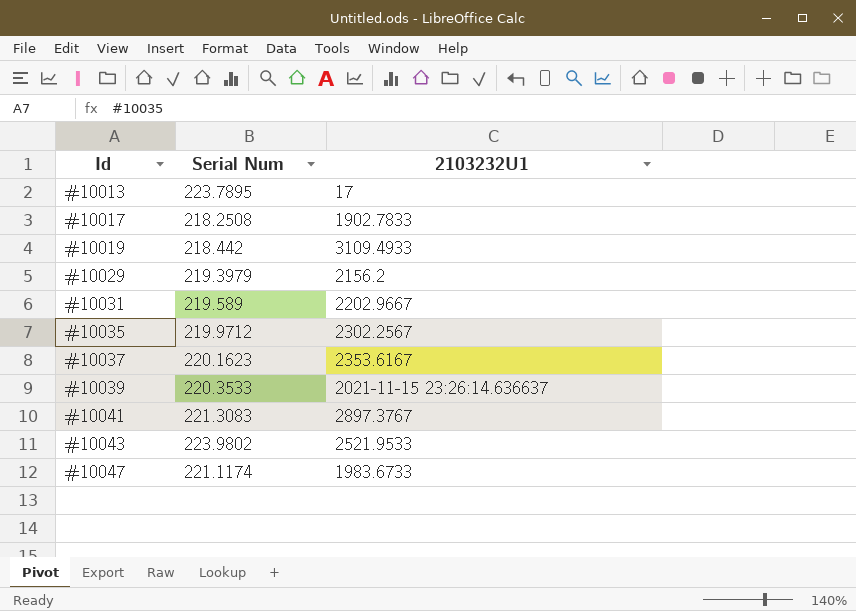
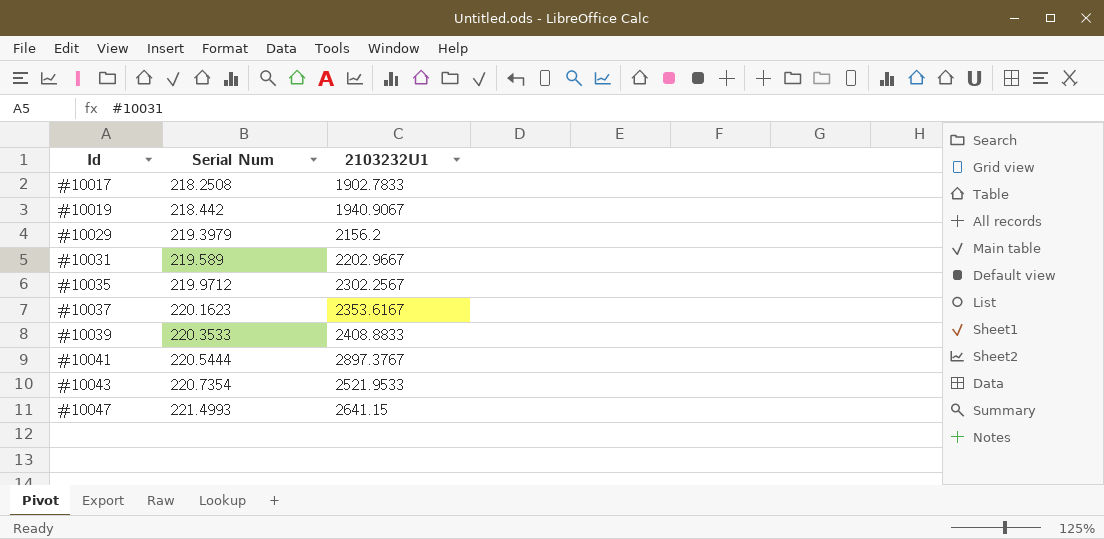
row #10013: 223.7895 | 17 -> none
#10019 | 2103232U1: 3109.4933 -> 1940.9067
#10039 | 2103232U1: 2021-11-15 23:26:14.636637 -> 2408.8833
#10041 | Serial Num: 221.3083 -> 220.5444
#10043 | Serial Num: 223.9802 -> 220.7354
#10047 | Serial Num: 221.1174 -> 221.4993
#10047 | 2103232U1: 1983.6733 -> 2641.15

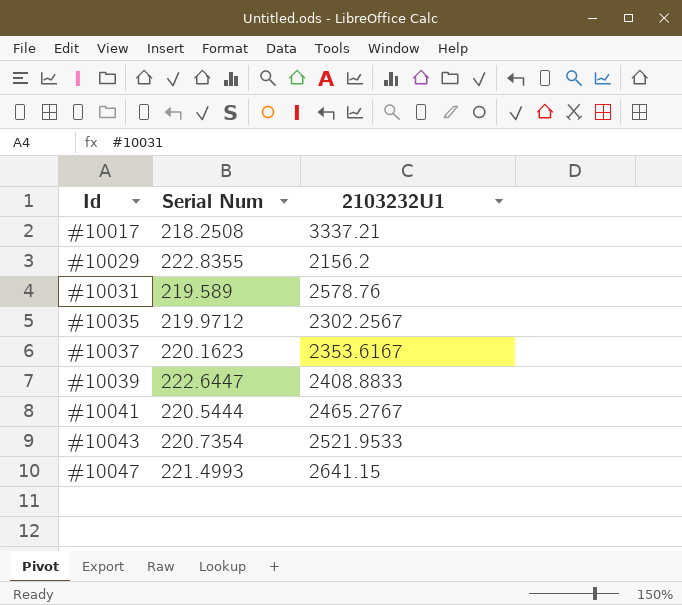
row #10019: 218.442 | 1940.9067 -> none
#10017 | 2103232U1: 1902.7833 -> 3337.21
#10029 | Serial Num: 219.3979 -> 222.8355
#10031 | 2103232U1: 2202.9667 -> 2578.76
#10039 | Serial Num: 220.3533 -> 222.6447
#10041 | 2103232U1: 2897.3767 -> 2465.2767

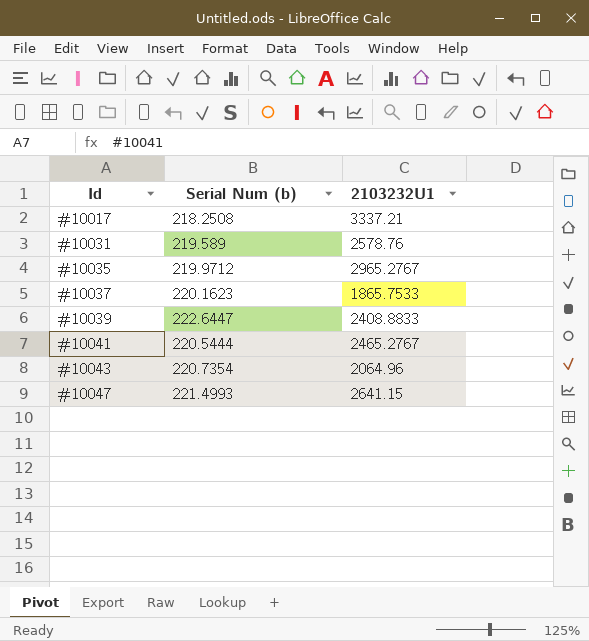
column name: Serial Num -> Serial Num (b)
row #10029: 222.8355 | 2156.2 -> none
#10035 | 2103232U1: 2302.2567 -> 2965.2767
#10037 | 2103232U1: 2353.6167 -> 1865.7533
#10043 | 2103232U1: 2521.9533 -> 2064.96

